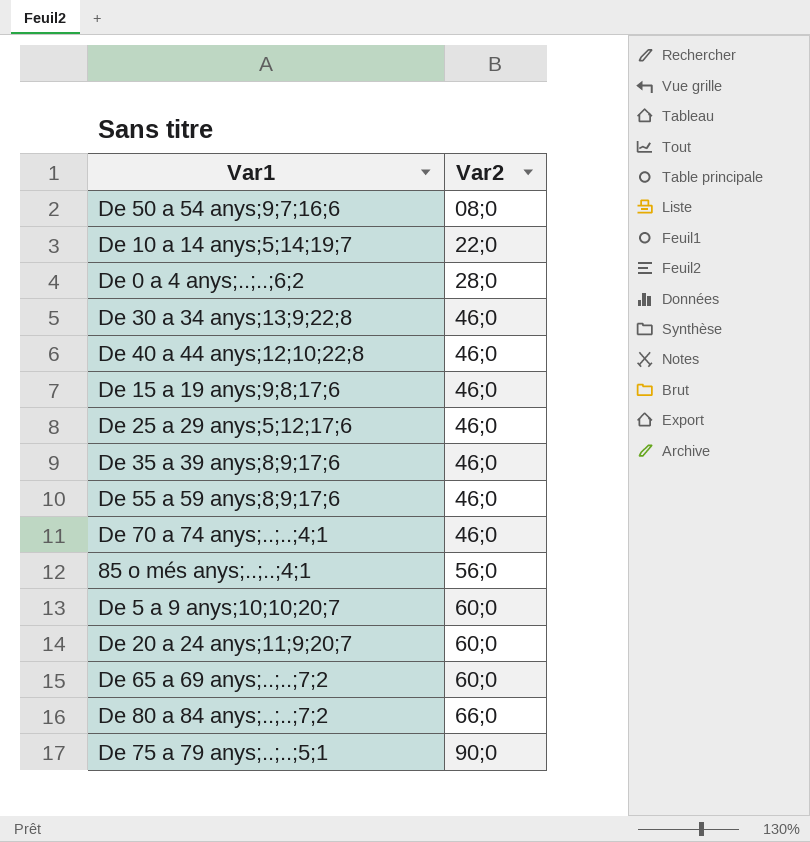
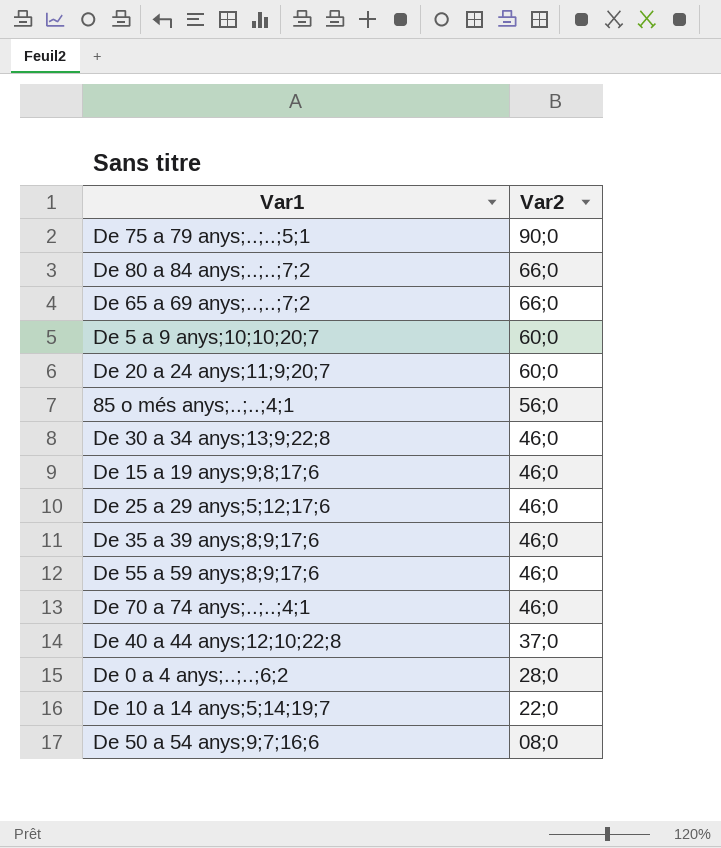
row order: Var2 ascending -> Var2 descending
De 65 a 69 anys;..;..;7;2 | Var2: 60;0 -> 66;0
De 40 a 44 anys;12;10;22;8 | Var2: 46;0 -> 37;0

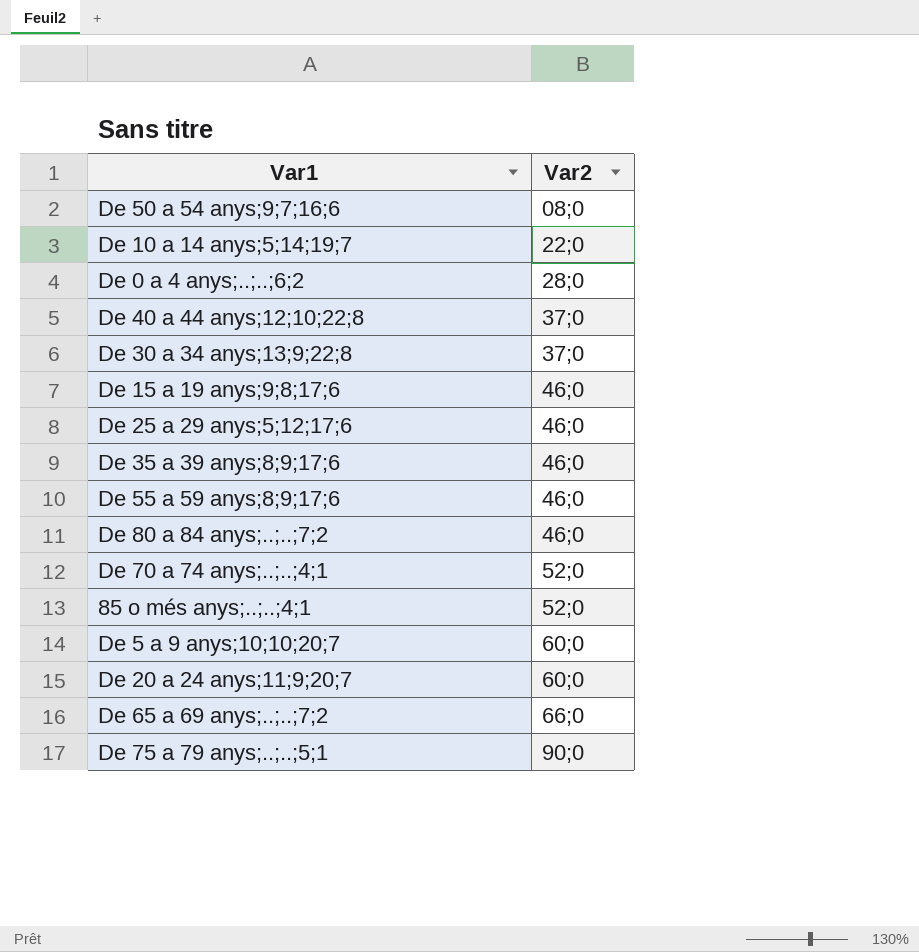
row order: Var2 descending -> Var2 ascending
De 30 a 34 anys;13;9;22;8 | Var2: 46;0 -> 37;0
De 80 a 84 anys;..;..;7;2 | Var2: 66;0 -> 46;0
De 70 a 74 anys;..;..;4;1 | Var2: 46;0 -> 52;0
85 o més anys;..;..;4;1 | Var2: 56;0 -> 52;0

